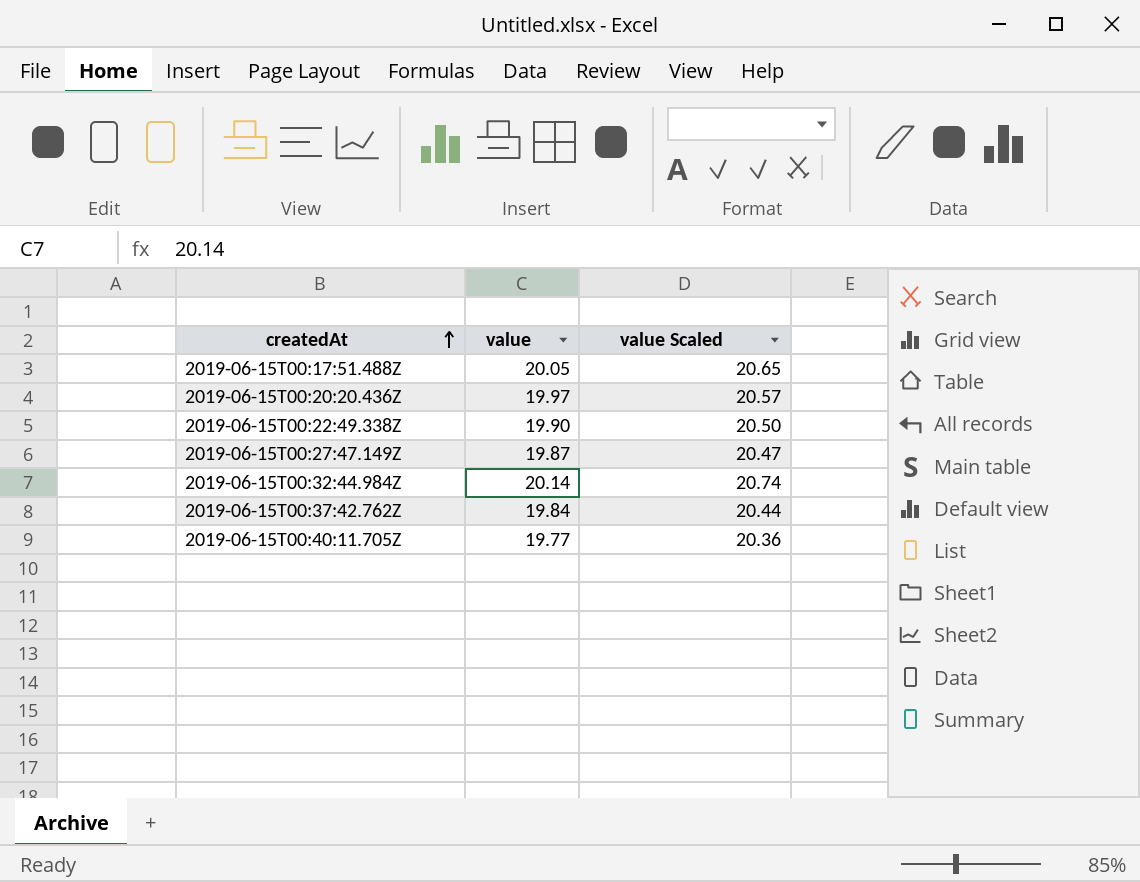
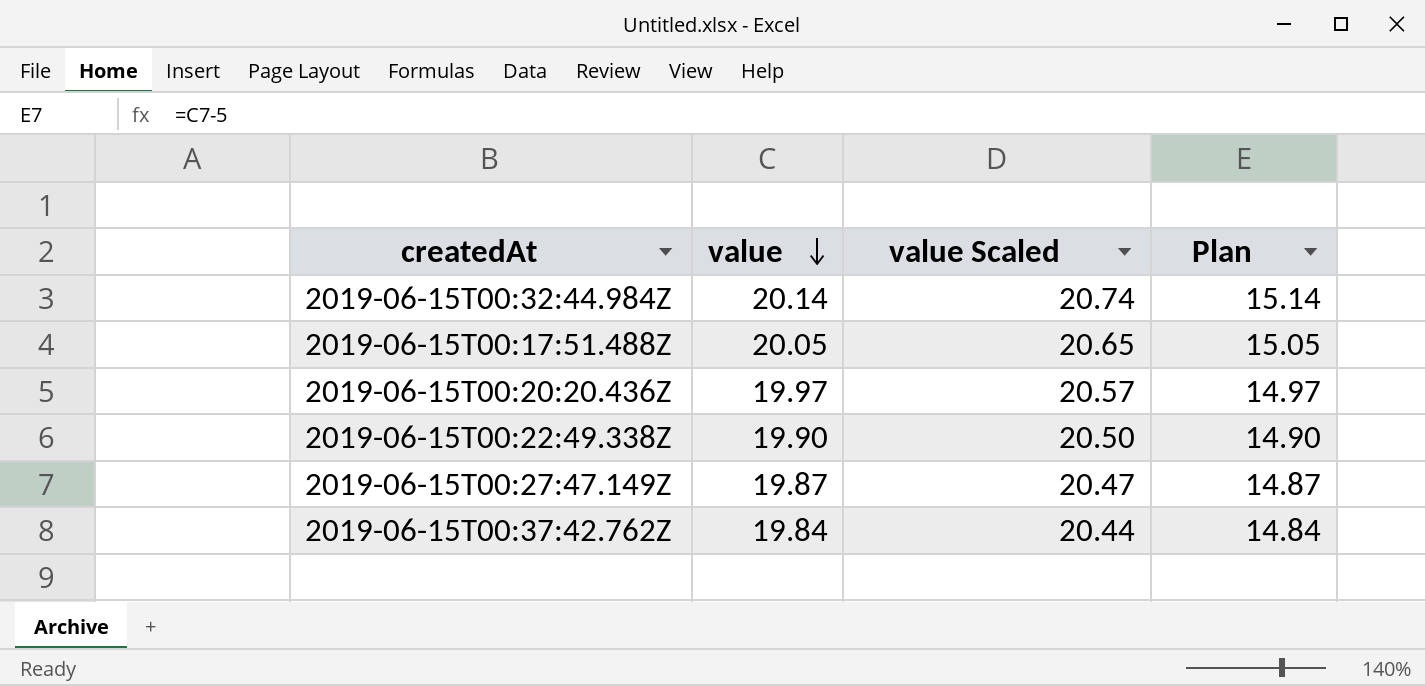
row order: createdAt ascending -> value descending
column Plan | formula: none -> [value] - 5
row 2019-06-15T00:40:11.705Z: 19.77 | 20.36 -> none

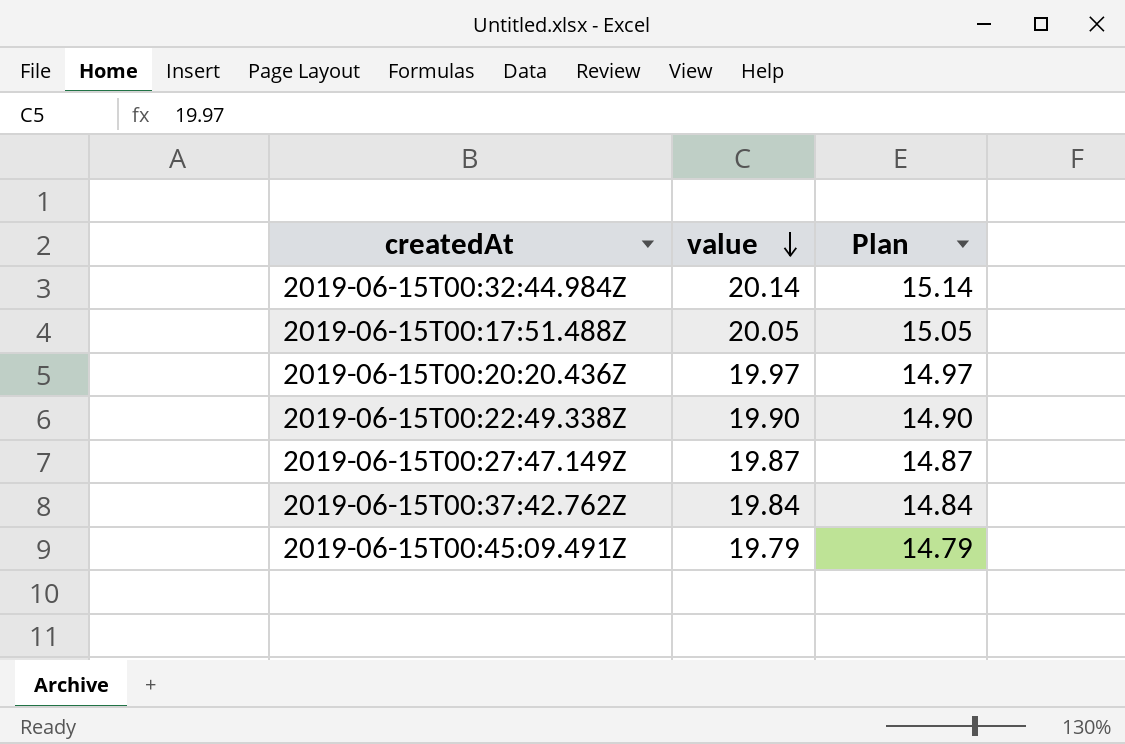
column value Scaled | formula: [value] * 1.03 -> none
row 2019-06-15T00:45:09.491Z: none -> 19.79 | 14.79

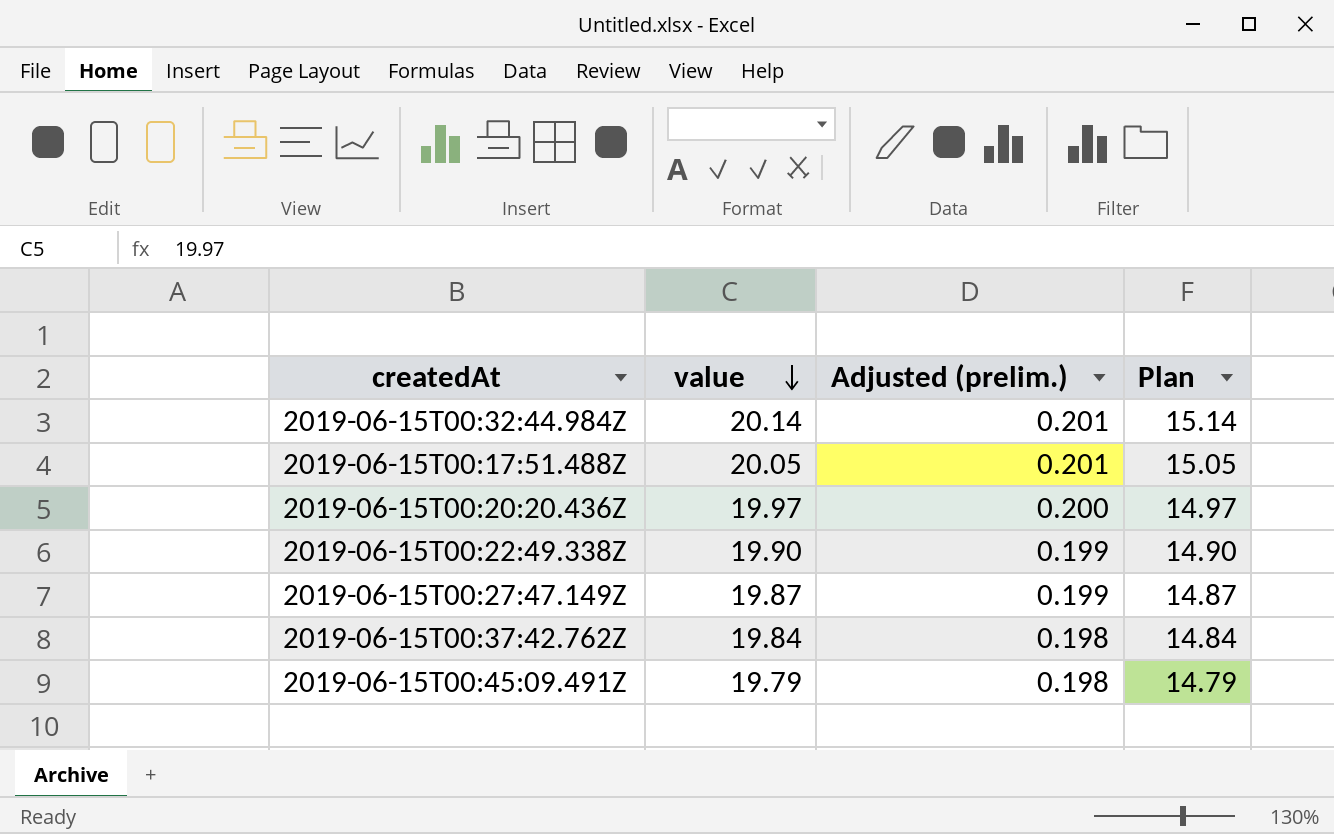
column Adjusted (prelim.) | formula: none -> [value] * 0.01

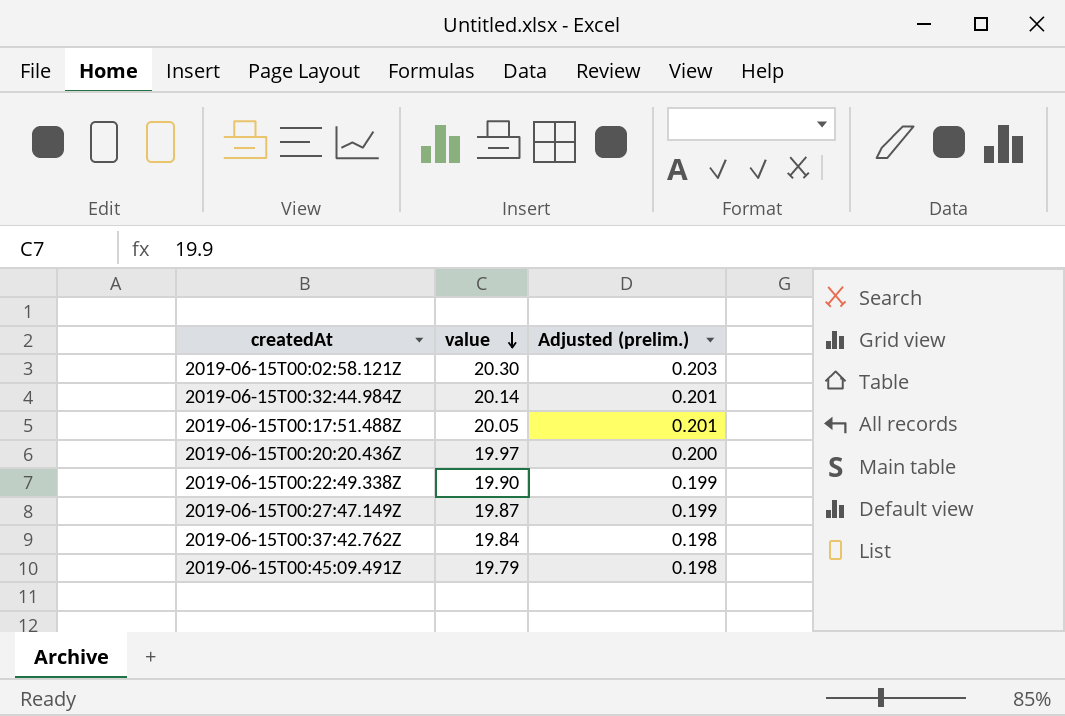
column Plan | formula: [value] - 5 -> none
row 2019-06-15T00:02:58.121Z: none -> 20.30 | 0.203

